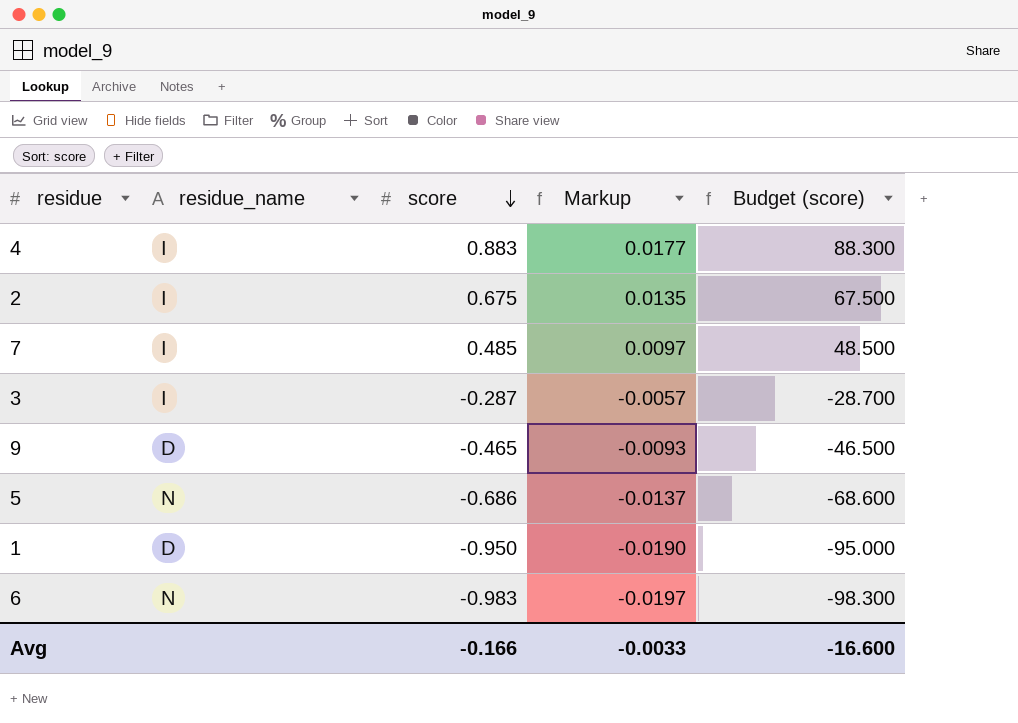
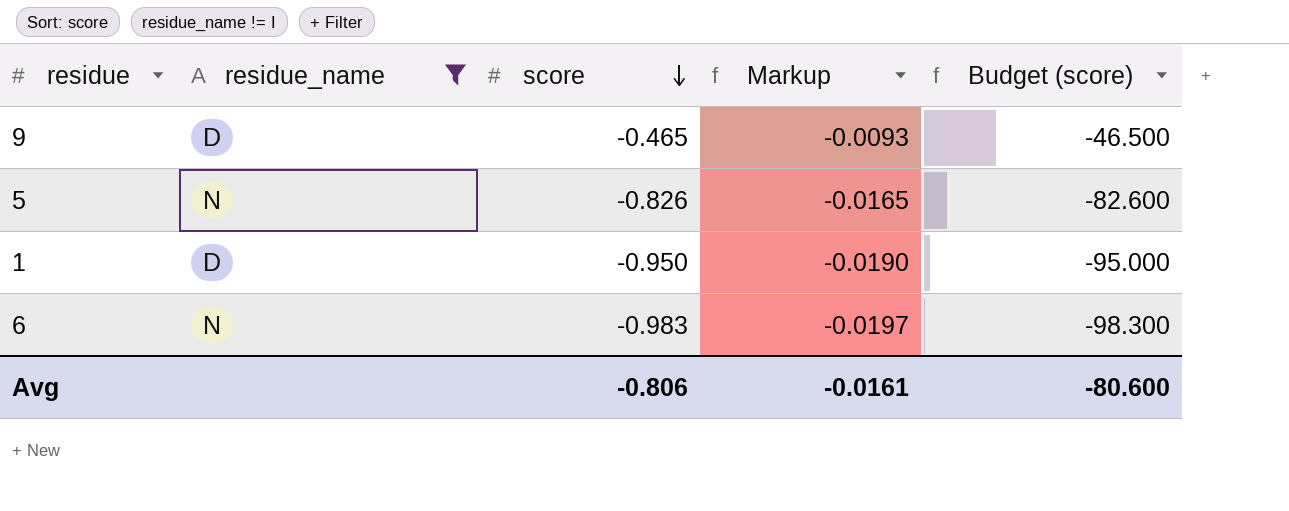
filter: none -> residue_name != I
5 | score: -0.686 -> -0.826
5 | Markup: -0.0137 -> -0.0165
5 | Budget (score): -68.600 -> -82.600
Avg | score: -0.166 -> -0.806
Avg | Markup: -0.0033 -> -0.0161
Avg | Budget (score): -16.600 -> -80.600

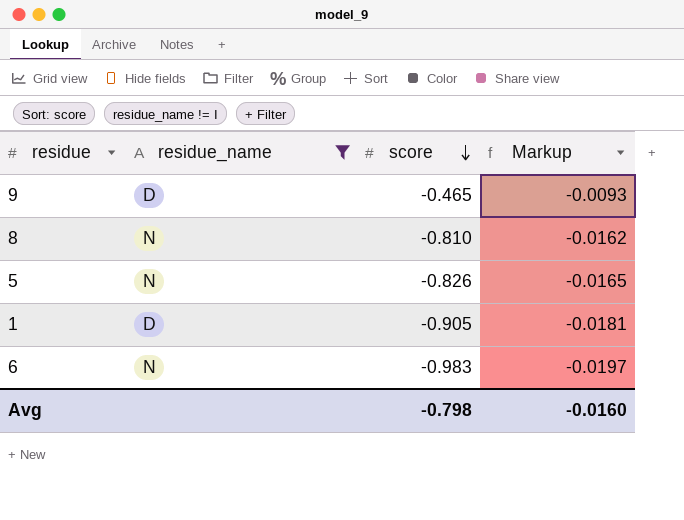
column Budget (score) | formula: [score] * 100 -> none
row 8: none -> N | -0.810 | -0.0162
1 | score: -0.950 -> -0.905
1 | Markup: -0.0190 -> -0.0181
Avg | score: -0.806 -> -0.798
Avg | Markup: -0.0161 -> -0.0160

